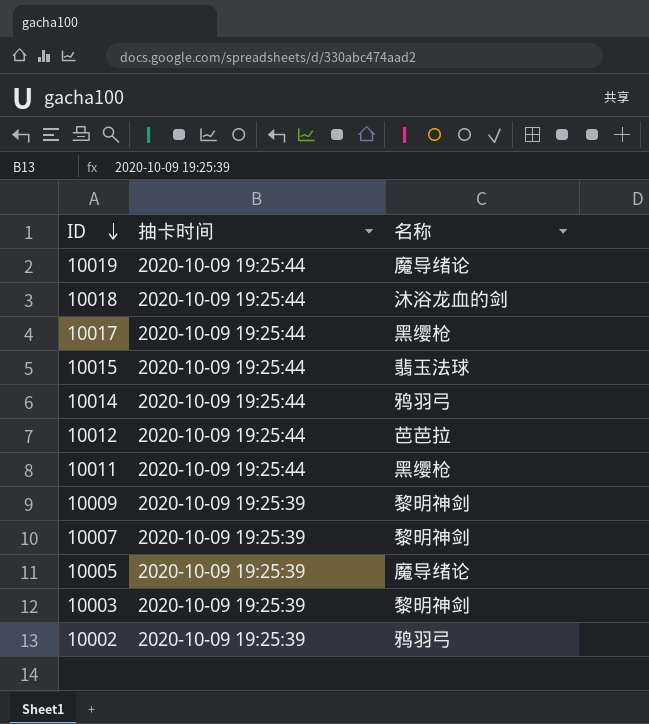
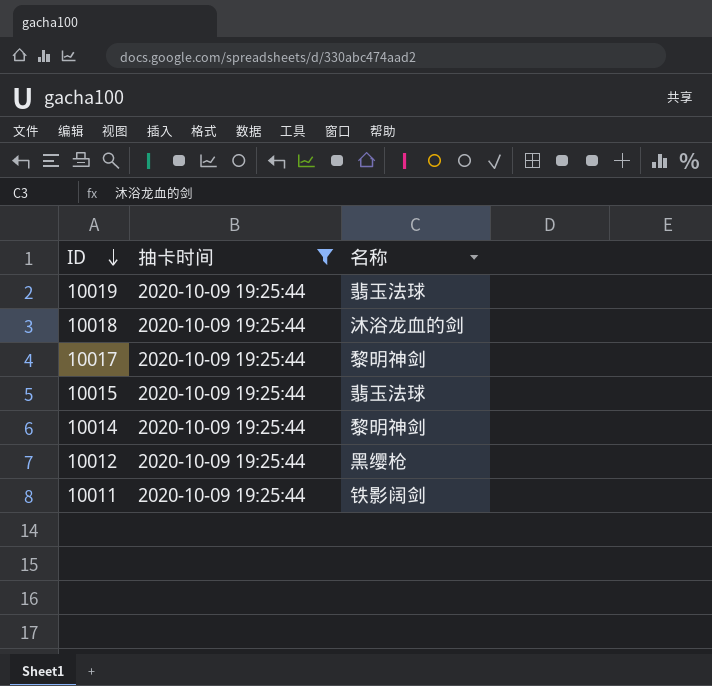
filter: none -> 抽卡时间 = 2020-10-09 19:25:44
10019 | 名称: 魔导绪论 -> 翡玉法球
10017 | 名称: 黑缨枪 -> 黎明神剑
10014 | 名称: 鸦羽弓 -> 黎明神剑
10012 | 名称: 芭芭拉 -> 黑缨枪
10011 | 名称: 黑缨枪 -> 铁影阔剑

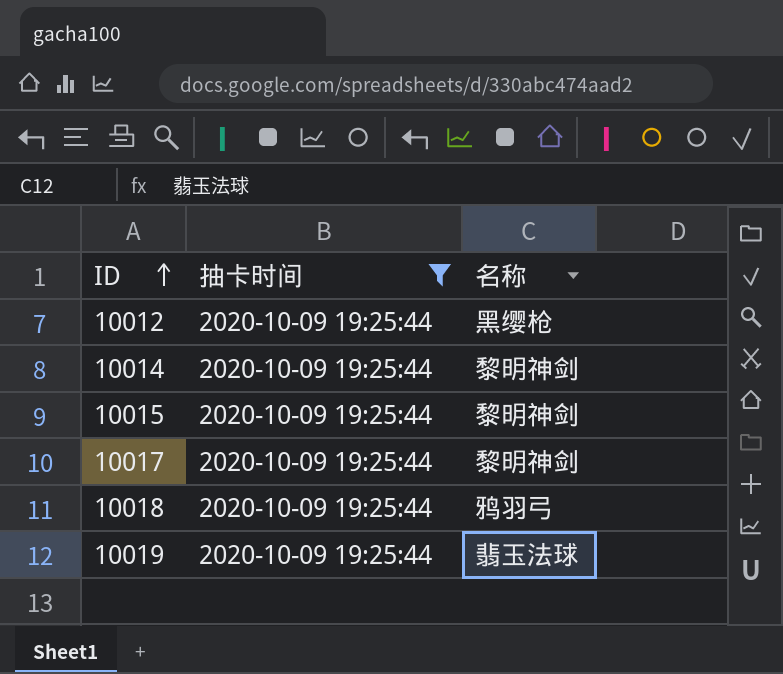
row order: ID descending -> ID ascending
row 10011: 2020-10-09 19:25:44 | 铁影阔剑 -> none
10015 | 名称: 翡玉法球 -> 黎明神剑
10018 | 名称: 沐浴龙血的剑 -> 鸦羽弓

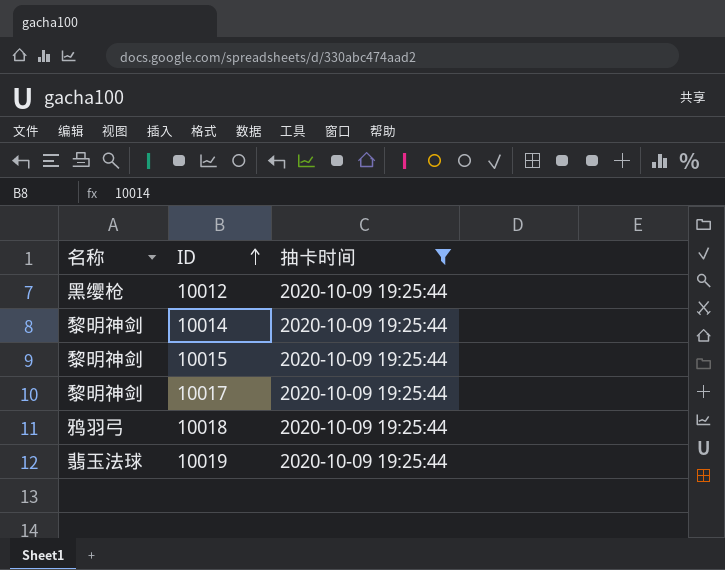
column 名称 | position: 3 -> 1

